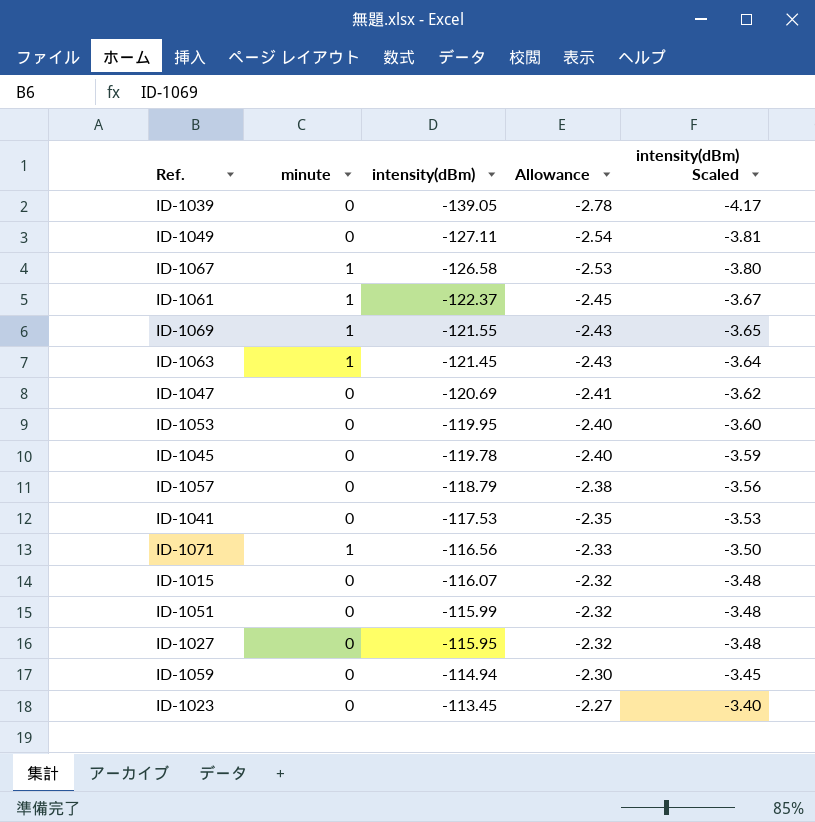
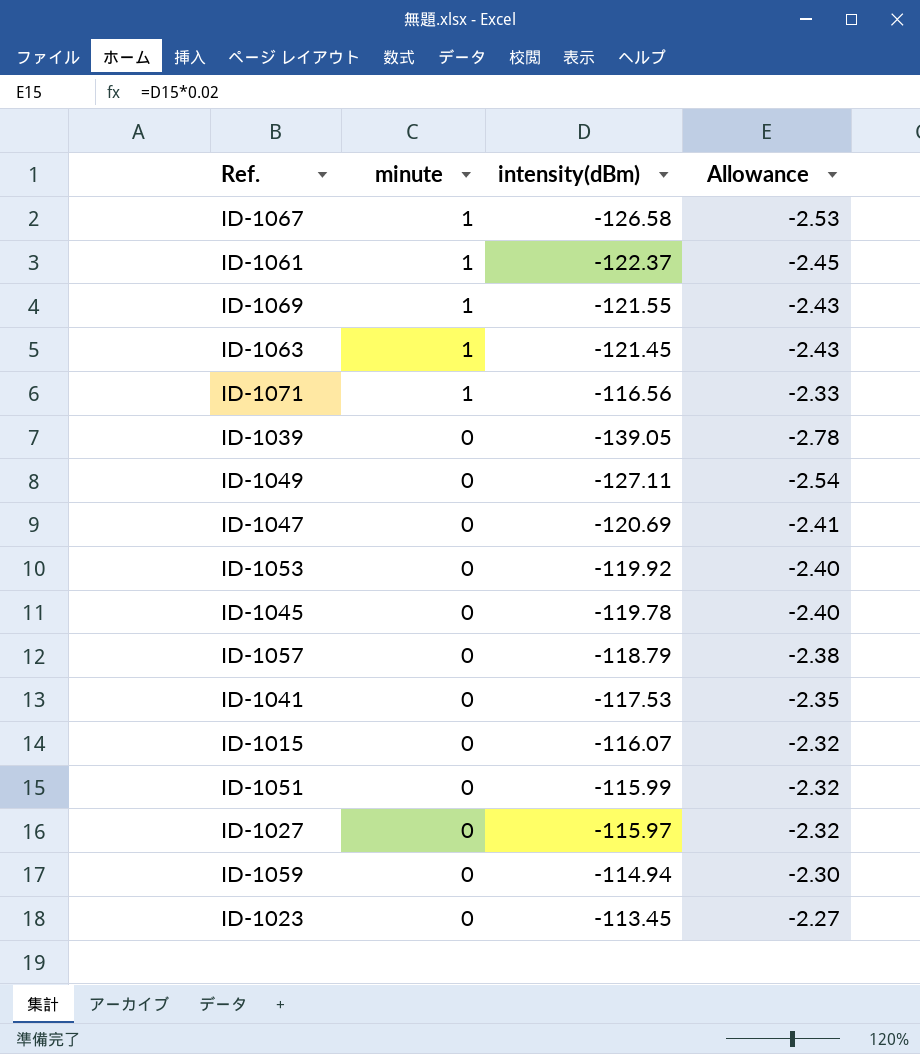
row order: intensity(dBm) ascending -> minute descending
column intensity(dBm) Scaled | formula: [intensity(dBm)] * 0.03 -> none
ID-1053 | intensity(dBm): -119.95 -> -119.92
ID-1027 | intensity(dBm): -115.95 -> -115.97

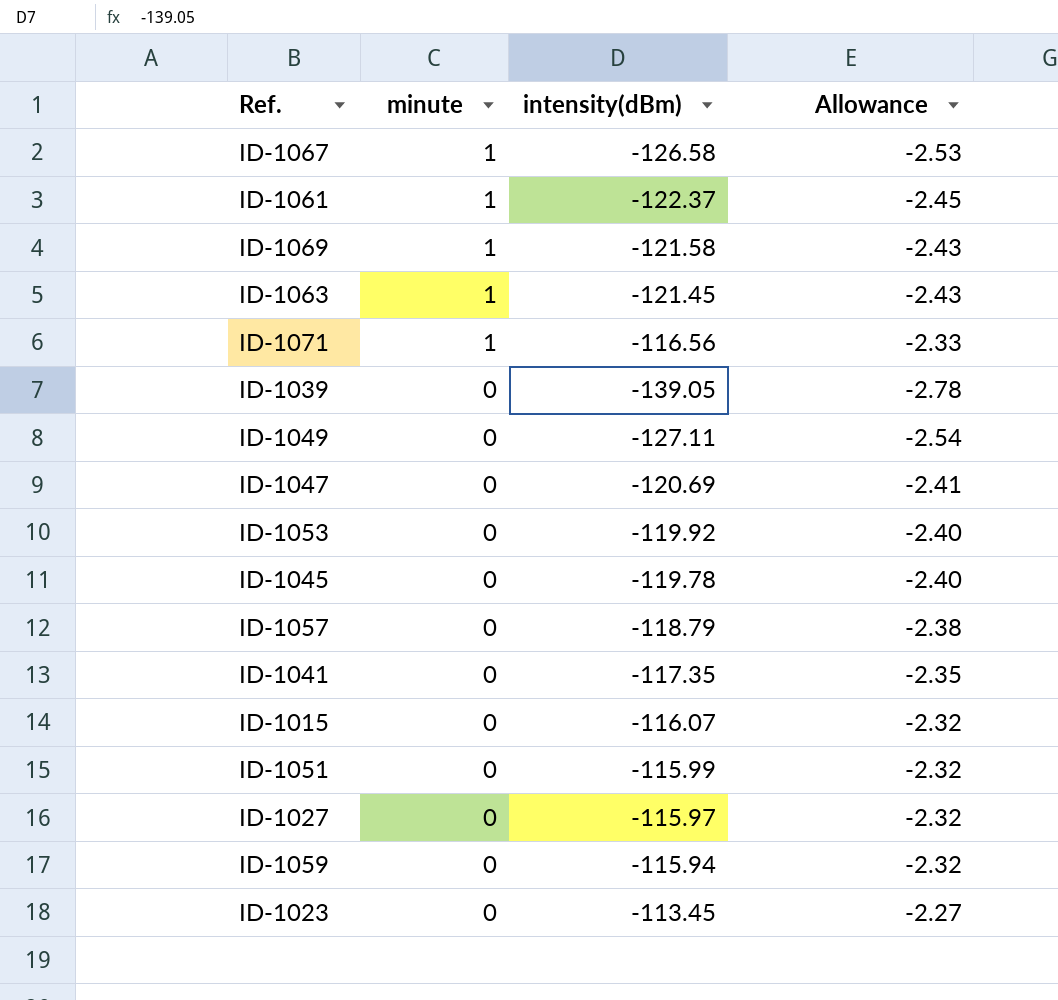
ID-1069 | intensity(dBm): -121.55 -> -121.58
ID-1041 | intensity(dBm): -117.53 -> -117.35
ID-1059 | intensity(dBm): -114.94 -> -115.94
ID-1059 | Allowance: -2.30 -> -2.32

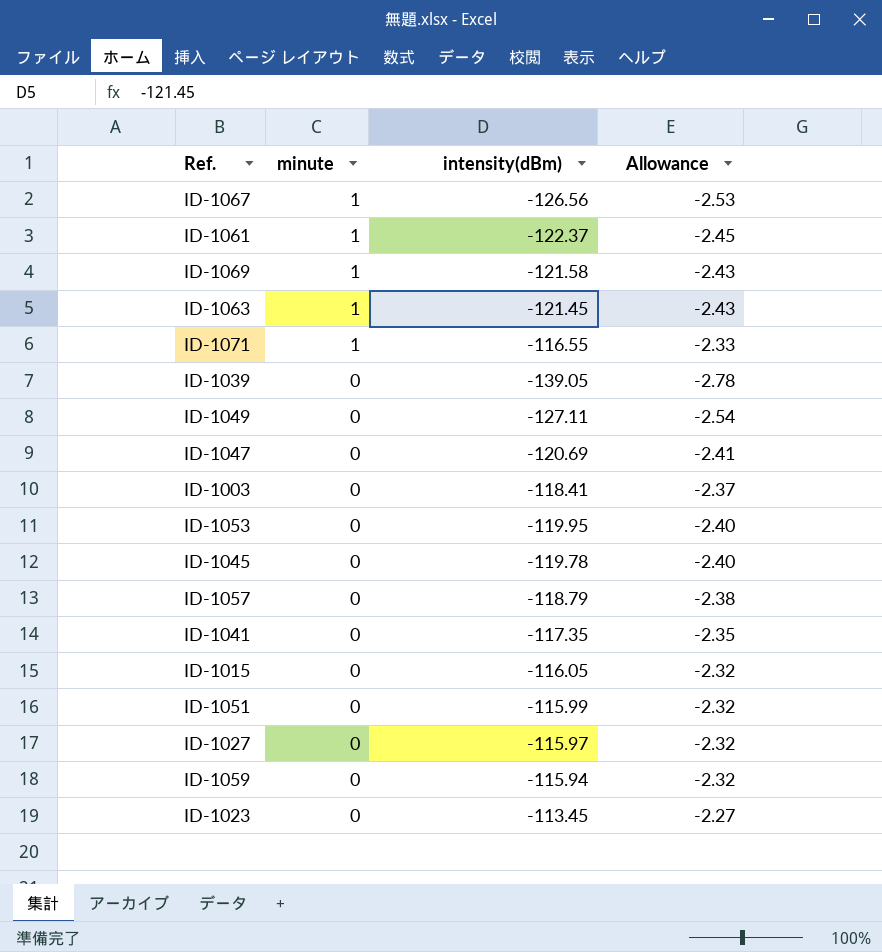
ID-1067 | intensity(dBm): -126.58 -> -126.56
ID-1071 | intensity(dBm): -116.56 -> -116.55
row ID-1003: none -> 0 | -118.41 | -2.37
ID-1053 | intensity(dBm): -119.92 -> -119.95
ID-1015 | intensity(dBm): -116.07 -> -116.05

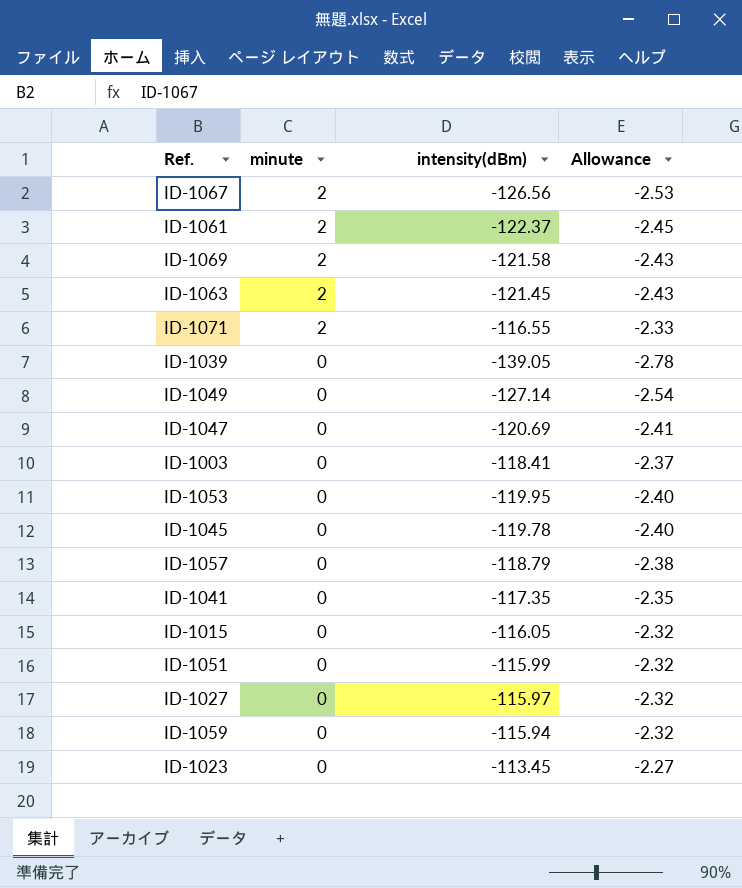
ID-1067 | minute: 1 -> 2
ID-1061 | minute: 1 -> 2
ID-1069 | minute: 1 -> 2
ID-1063 | minute: 1 -> 2
ID-1071 | minute: 1 -> 2
ID-1049 | intensity(dBm): -127.11 -> -127.14

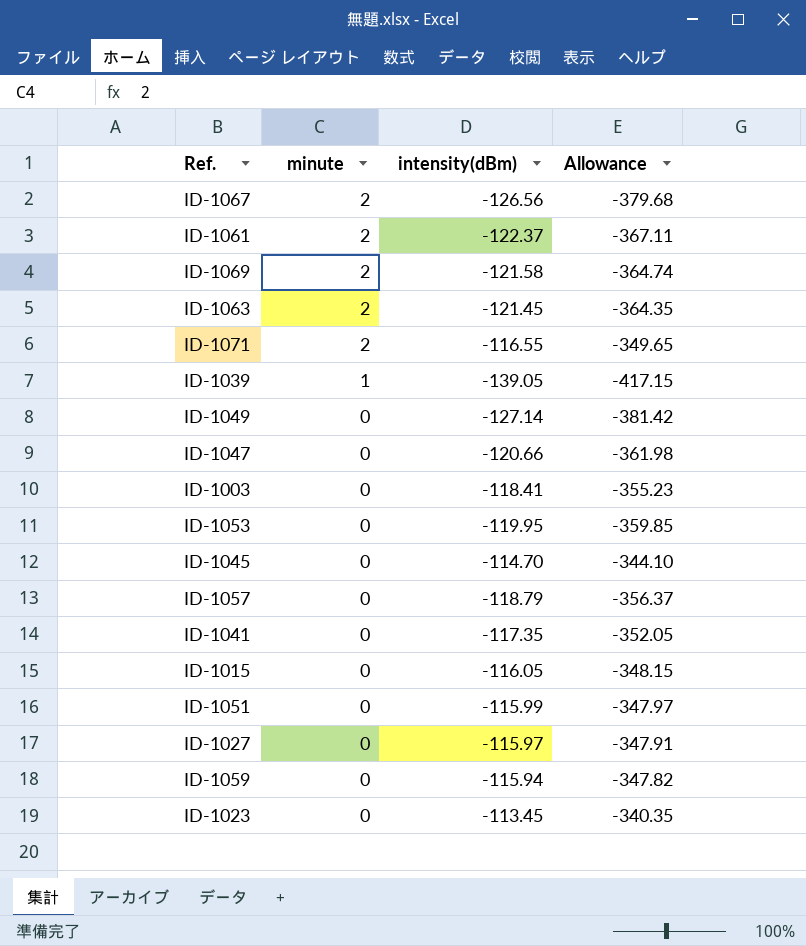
column Allowance | formula: [intensity(dBm)] * 0.02 -> [intensity(dBm)] * 3
ID-1039 | minute: 0 -> 1
ID-1047 | intensity(dBm): -120.69 -> -120.66
ID-1045 | intensity(dBm): -119.78 -> -114.70

